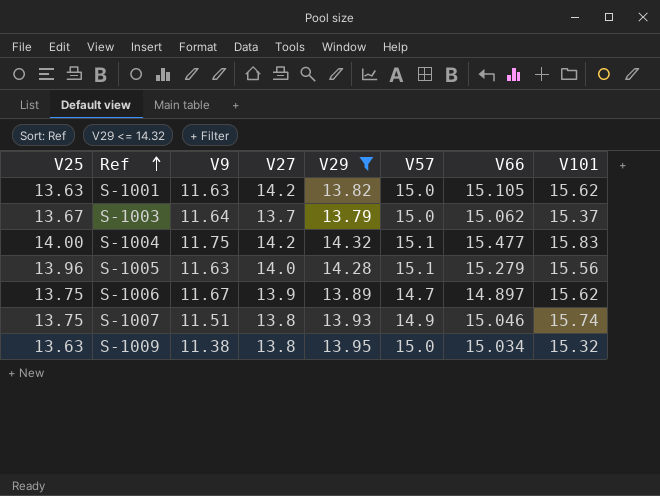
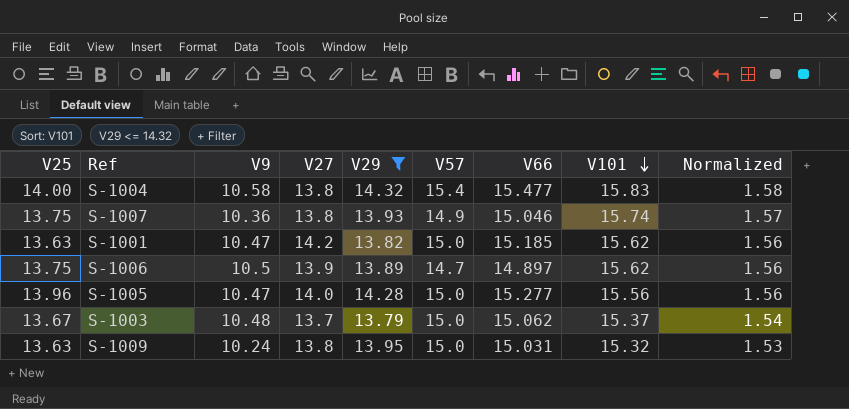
row order: Ref ascending -> V101 descending
column Normalized | formula: none -> [V101] * 0.1
S-1004 | V9: 11.75 -> 10.58
S-1004 | V27: 14.2 -> 13.8
S-1004 | V57: 15.1 -> 15.4
S-1007 | V9: 11.51 -> 10.36
S-1001 | V9: 11.63 -> 10.47
S-1001 | V66: 15.105 -> 15.185
S-1006 | V9: 11.67 -> 10.5
S-1005 | V9: 11.63 -> 10.47
S-1005 | V57: 15.1 -> 15.0
S-1005 | V66: 15.279 -> 15.277
S-1003 | V9: 11.64 -> 10.48
S-1009 | V9: 11.38 -> 10.24
S-1009 | V66: 15.034 -> 15.031

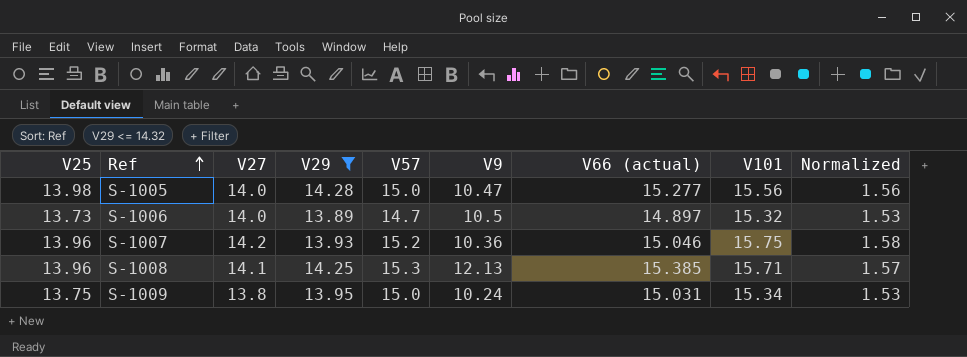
row order: V101 descending -> Ref ascending
column V9 | position: 3 -> 6
column name: V66 -> V66 (actual)
row S-1004: 14.00 | 10.58 | 13.8 | 14.32 | 15.4 | 15.477 | 15.83 | 1.58 -> none
row S-1001: 13.63 | 10.47 | 14.2 | 13.82 | 15.0 | 15.185 | 15.62 | 1.56 -> none
row S-1003: 13.67 | 10.48 | 13.7 | 13.79 | 15.0 | 15.062 | 15.37 | 1.54 -> none
S-1005 | V25: 13.96 -> 13.98
S-1006 | V25: 13.75 -> 13.73
S-1006 | V27: 13.9 -> 14.0
S-1006 | V101: 15.62 -> 15.32
S-1006 | Normalized: 1.56 -> 1.53
S-1007 | V25: 13.75 -> 13.96
S-1007 | V27: 13.8 -> 14.2
S-1007 | V57: 14.9 -> 15.2
S-1007 | V101: 15.74 -> 15.75
S-1007 | Normalized: 1.57 -> 1.58
row S-1008: none -> 13.96 | 14.1 | 14.25 | 15.3 | 12.13 | 15.385 | 15.71 | 1.57
S-1009 | V25: 13.63 -> 13.75
S-1009 | V101: 15.32 -> 15.34

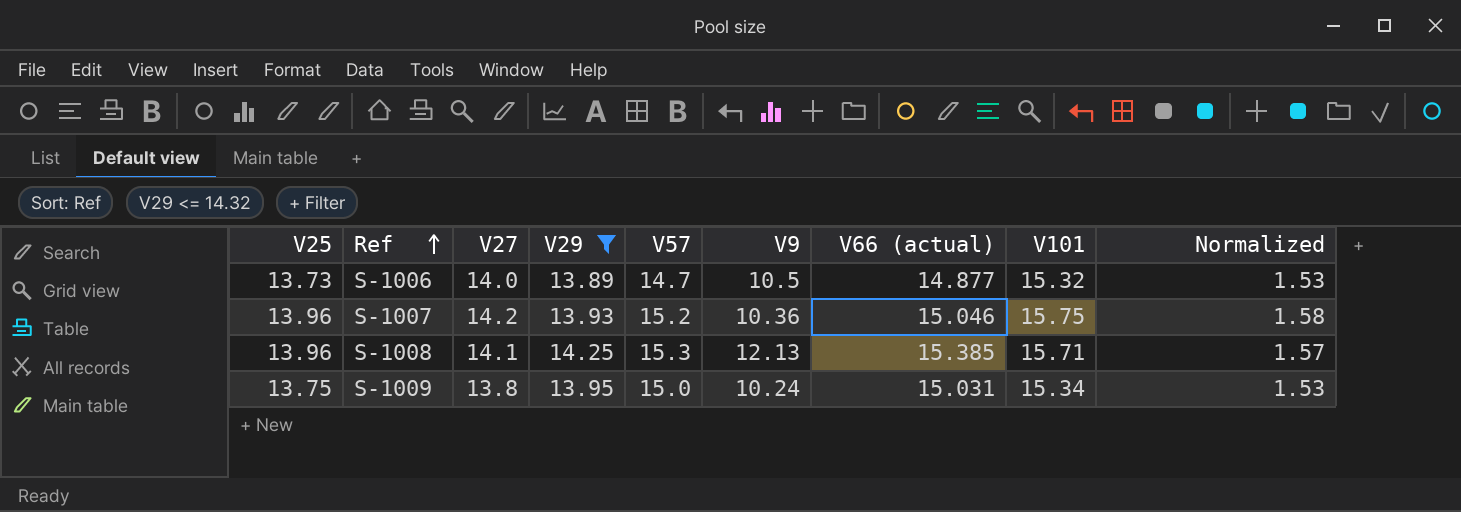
row S-1005: 13.98 | 14.0 | 14.28 | 15.0 | 10.47 | 15.277 | 15.56 | 1.56 -> none
S-1006 | V66 (actual): 14.897 -> 14.877

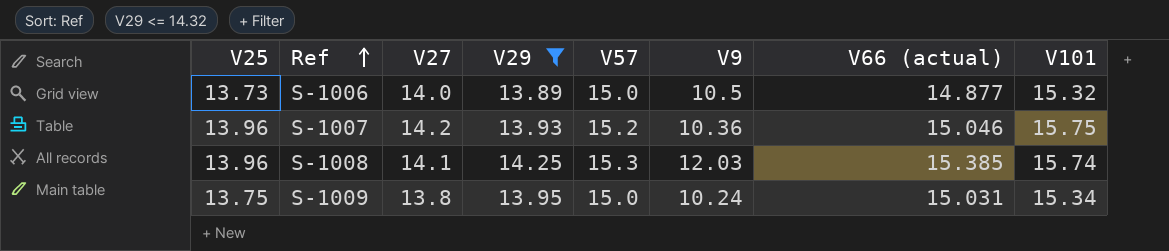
column Normalized | formula: [V101] * 0.1 -> none
S-1006 | V57: 14.7 -> 15.0
S-1008 | V9: 12.13 -> 12.03
S-1008 | V101: 15.71 -> 15.74

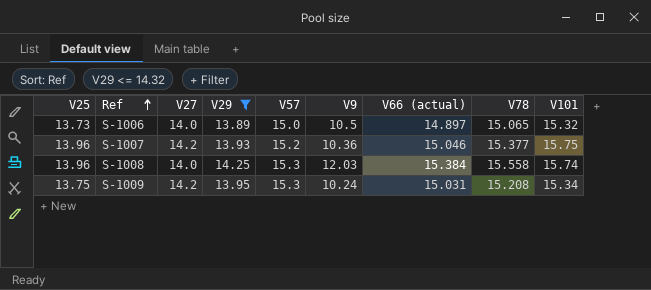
column V78 | position: none -> 8
S-1006 | V66 (actual): 14.877 -> 14.897
S-1008 | V27: 14.1 -> 14.0
S-1008 | V66 (actual): 15.385 -> 15.384
S-1009 | V27: 13.8 -> 14.2
S-1009 | V57: 15.0 -> 15.3

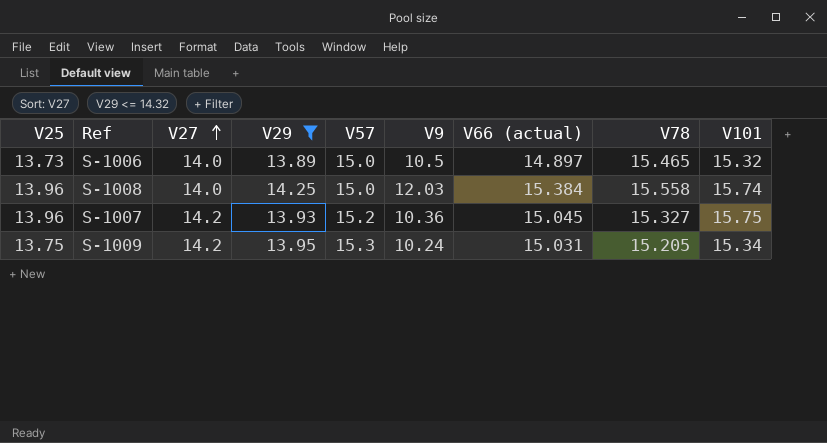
row order: Ref ascending -> V27 ascending
S-1006 | V78: 15.065 -> 15.465
S-1008 | V57: 15.3 -> 15.0
S-1007 | V66 (actual): 15.046 -> 15.045
S-1007 | V78: 15.377 -> 15.327
S-1009 | V78: 15.208 -> 15.205

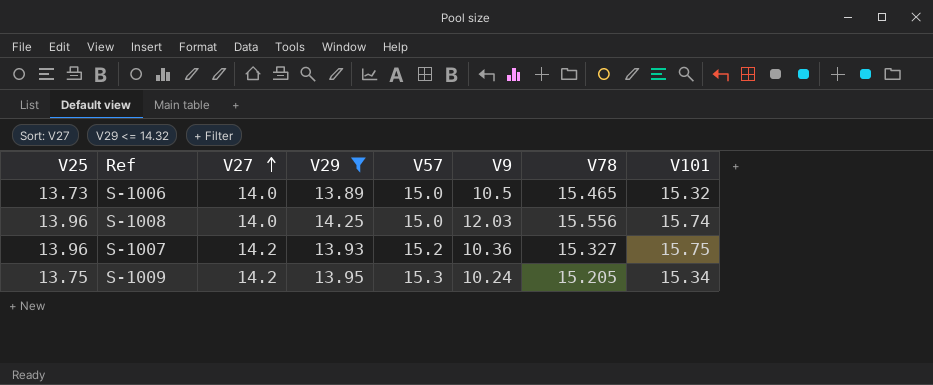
column V66 (actual) | position: 7 -> none
S-1008 | V78: 15.558 -> 15.556

